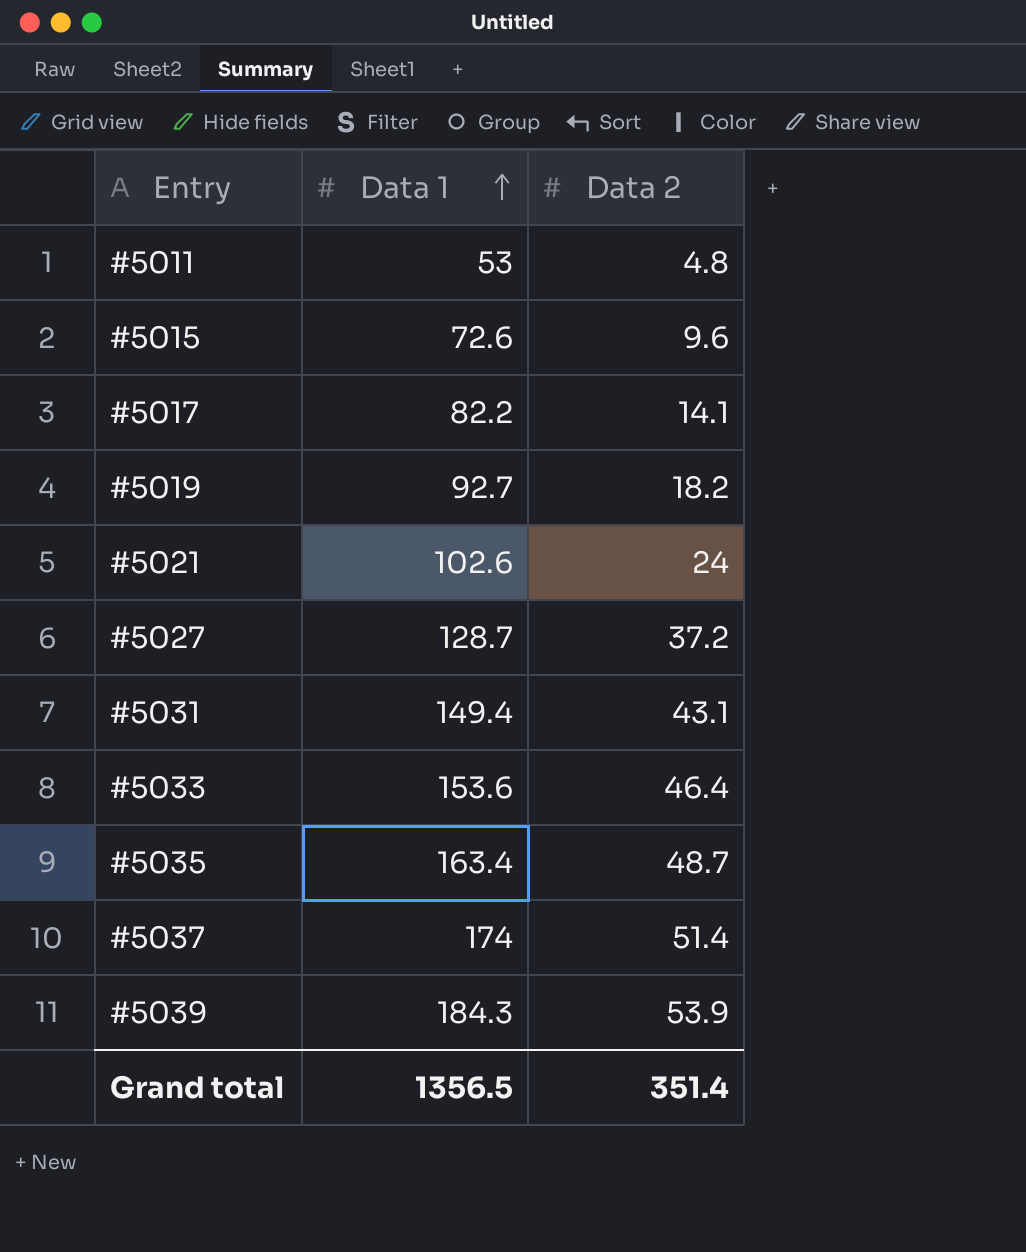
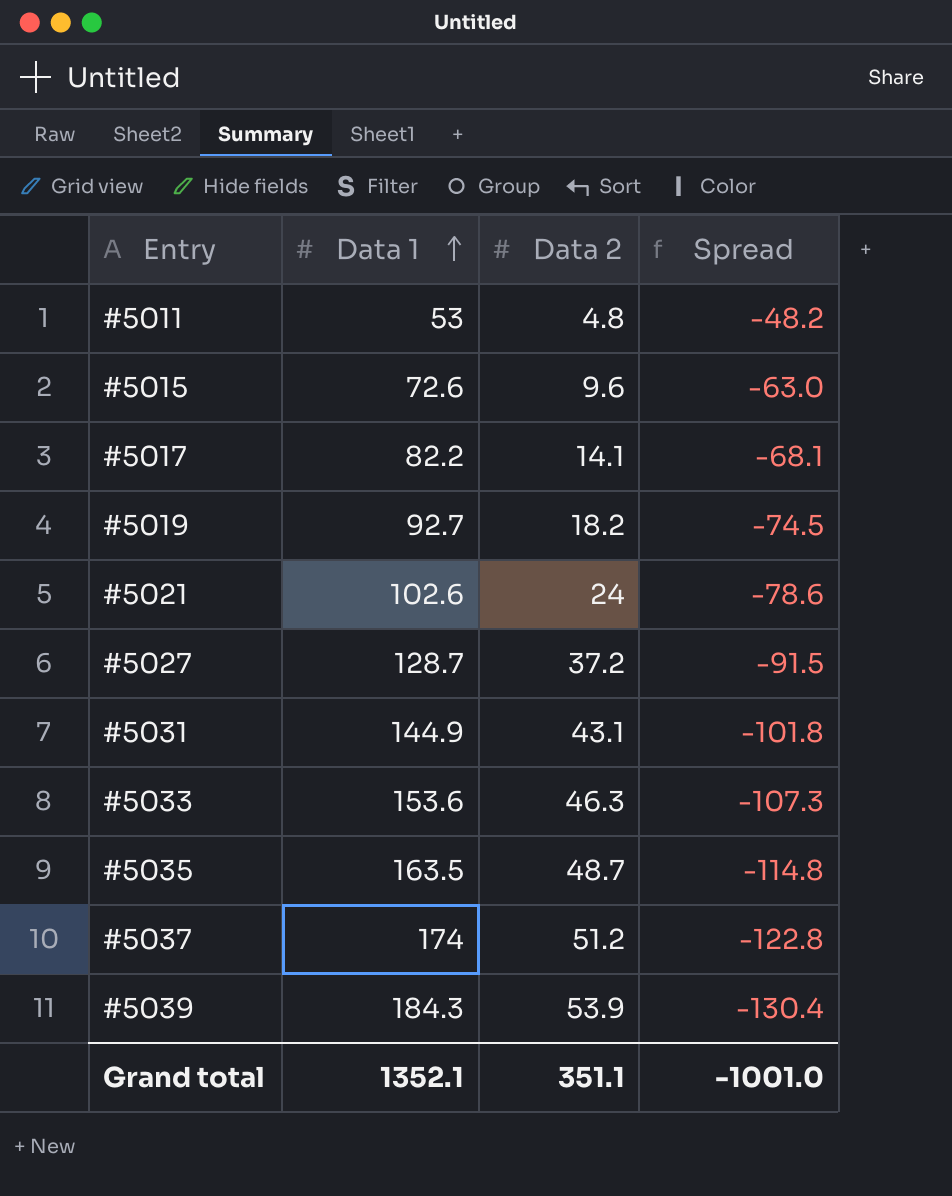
column Spread | formula: none -> [Data 2] - [Data 1]
#5031 | Data 1: 149.4 -> 144.9
#5033 | Data 2: 46.4 -> 46.3
#5035 | Data 1: 163.4 -> 163.5
#5037 | Data 2: 51.4 -> 51.2
Grand total | Data 1: 1356.5 -> 1352.1
Grand total | Data 2: 351.4 -> 351.1

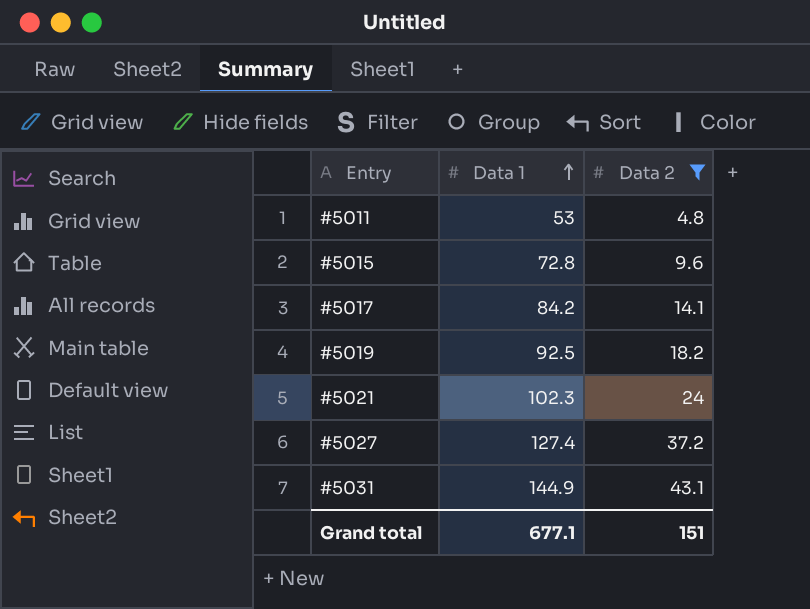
filter: none -> Data 2 <= 43.1
column Spread | formula: [Data 2] - [Data 1] -> none
#5015 | Data 1: 72.6 -> 72.8
#5017 | Data 1: 82.2 -> 84.2
#5019 | Data 1: 92.7 -> 92.5
#5021 | Data 1: 102.6 -> 102.3
#5027 | Data 1: 128.7 -> 127.4
Grand total | Data 1: 1352.1 -> 677.1
Grand total | Data 2: 351.1 -> 151

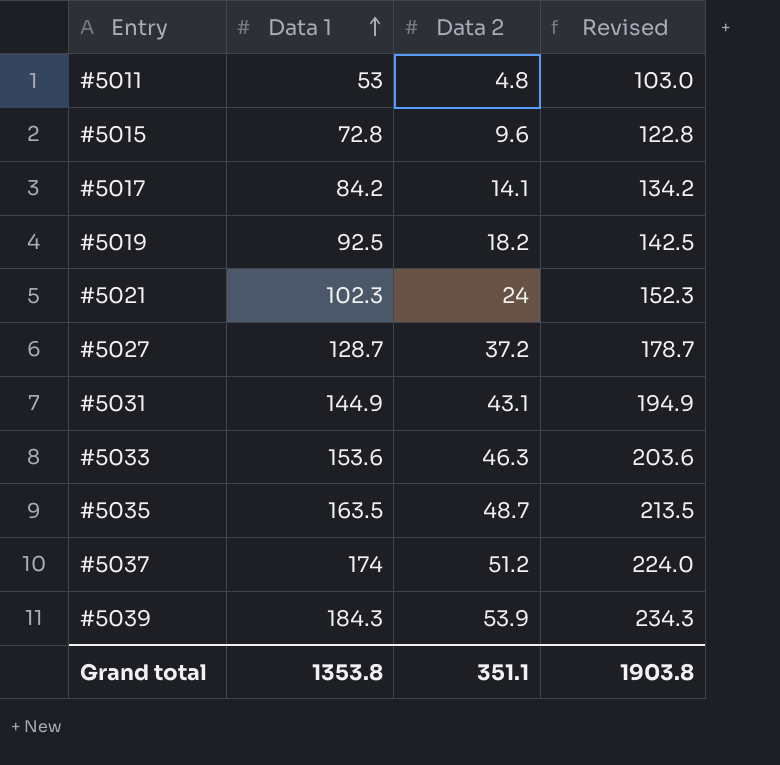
filter: Data 2 <= 43.1 -> none
column Revised | formula: none -> [Data 1] + 50
#5027 | Data 1: 127.4 -> 128.7
Grand total | Data 1: 677.1 -> 1353.8
Grand total | Data 2: 151 -> 351.1

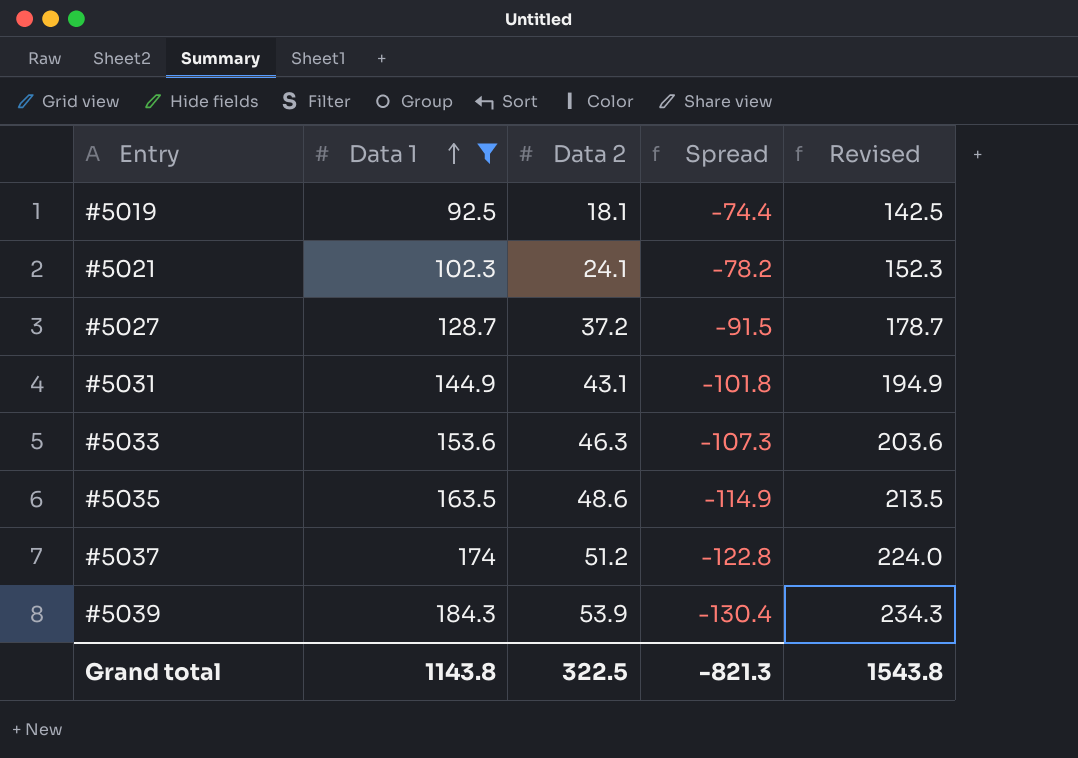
filter: none -> Data 1 >= 92.5
column Spread | formula: none -> [Data 2] - [Data 1]
#5019 | Data 2: 18.2 -> 18.1
#5021 | Data 2: 24 -> 24.1
#5035 | Data 2: 48.7 -> 48.6
Grand total | Data 1: 1353.8 -> 1143.8
Grand total | Data 2: 351.1 -> 322.5
Grand total | Revised: 1903.8 -> 1543.8

